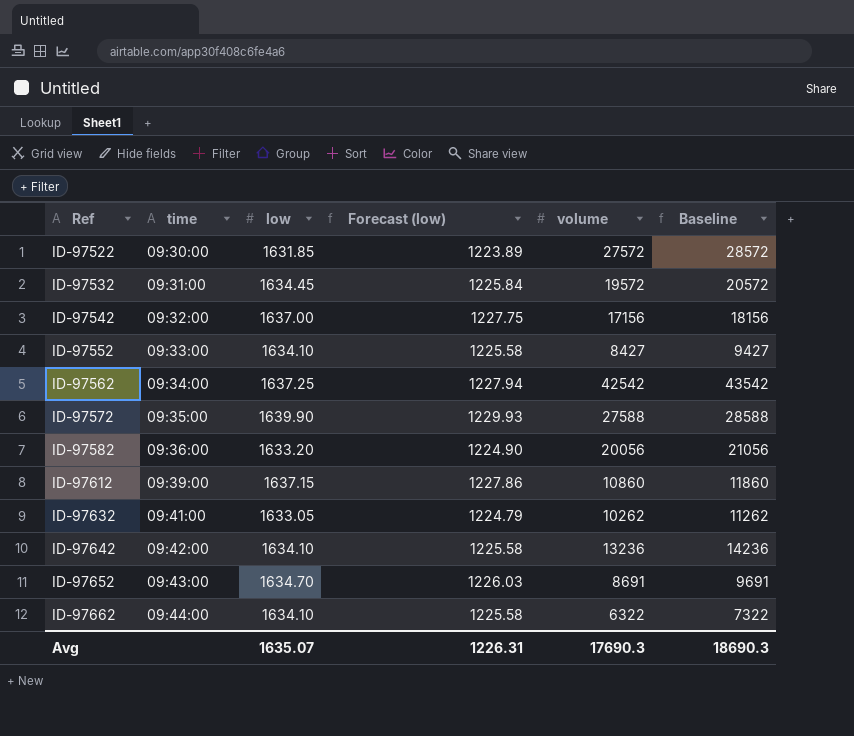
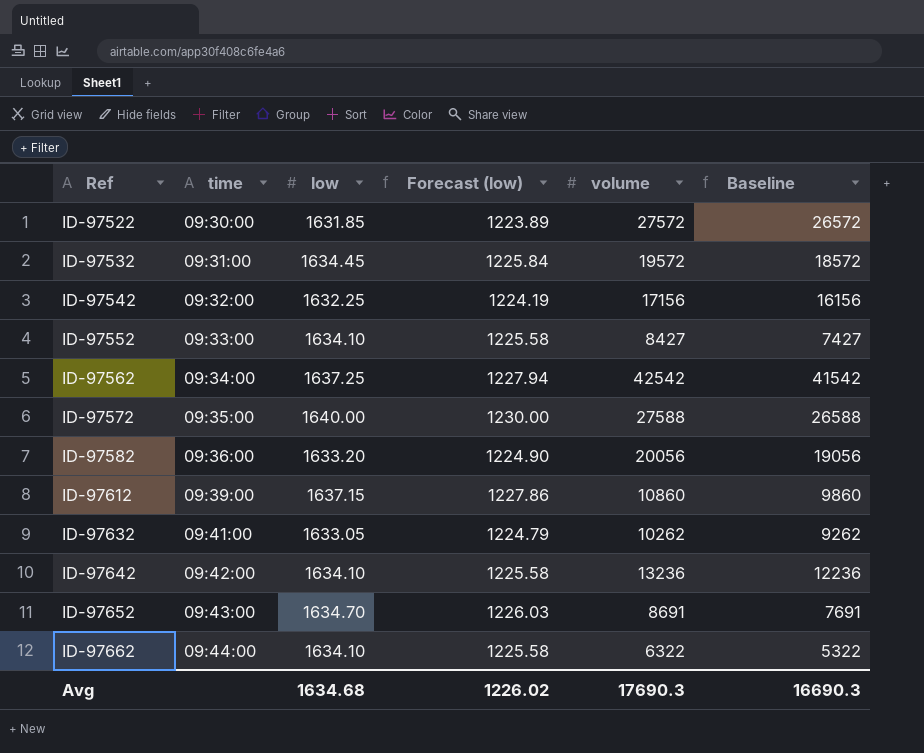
column Baseline | formula: [volume] + 1000 -> [volume] - 1000
ID-97542 | low: 1637.00 -> 1632.25
ID-97542 | Forecast (low): 1227.75 -> 1224.19
ID-97572 | low: 1639.90 -> 1640.00
ID-97572 | Forecast (low): 1229.93 -> 1230.00
Avg | low: 1635.07 -> 1634.68
Avg | Forecast (low): 1226.31 -> 1226.02
Avg | Baseline: 18690.3 -> 16690.3

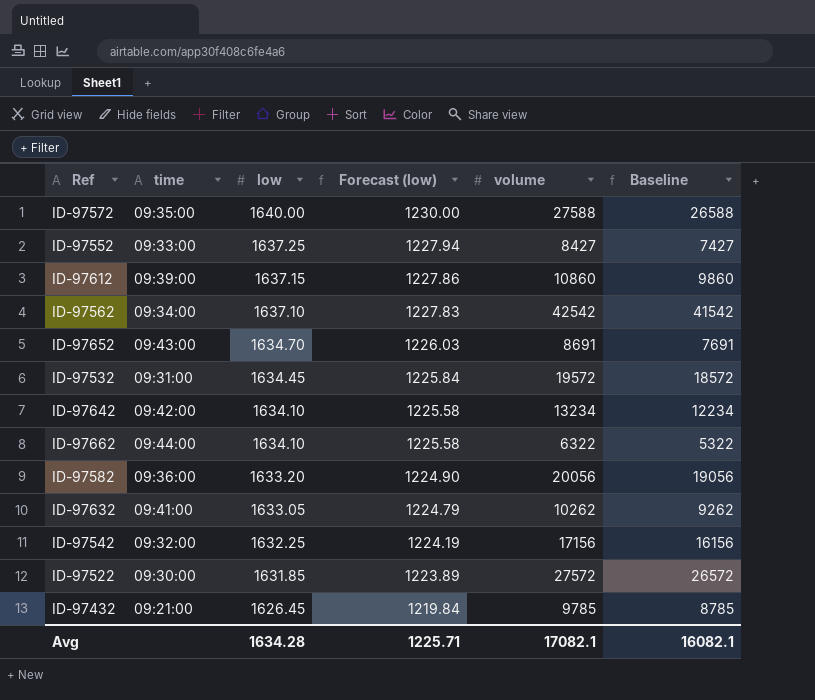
row order: Ref ascending -> low descending
ID-97552 | low: 1634.10 -> 1637.25
ID-97552 | Forecast (low): 1225.58 -> 1227.94
ID-97562 | low: 1637.25 -> 1637.10
ID-97562 | Forecast (low): 1227.94 -> 1227.83
ID-97642 | volume: 13236 -> 13234
ID-97642 | Baseline: 12236 -> 12234
row ID-97432: none -> 09:21:00 | 1626.45 | 1219.84 | 9785 | 8785
Avg | low: 1634.68 -> 1634.28
Avg | Forecast (low): 1226.02 -> 1225.71
Avg | volume: 17690.3 -> 17082.1
Avg | Baseline: 16690.3 -> 16082.1

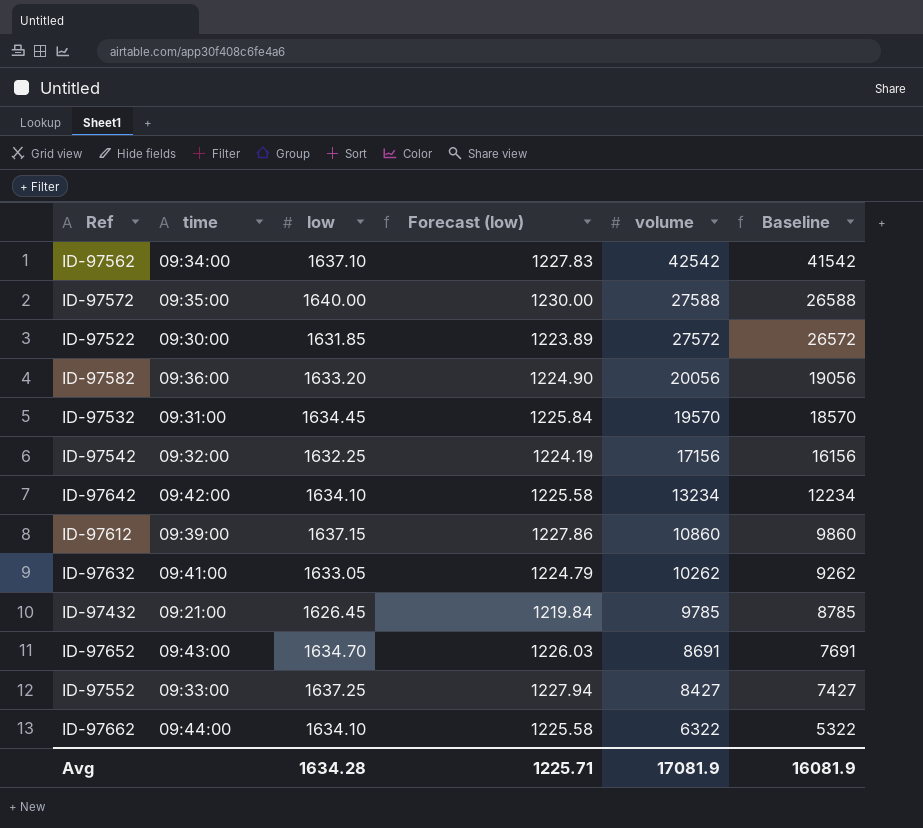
row order: low descending -> volume descending
ID-97532 | volume: 19572 -> 19570
ID-97532 | Baseline: 18572 -> 18570
Avg | volume: 17082.1 -> 17081.9
Avg | Baseline: 16082.1 -> 16081.9

